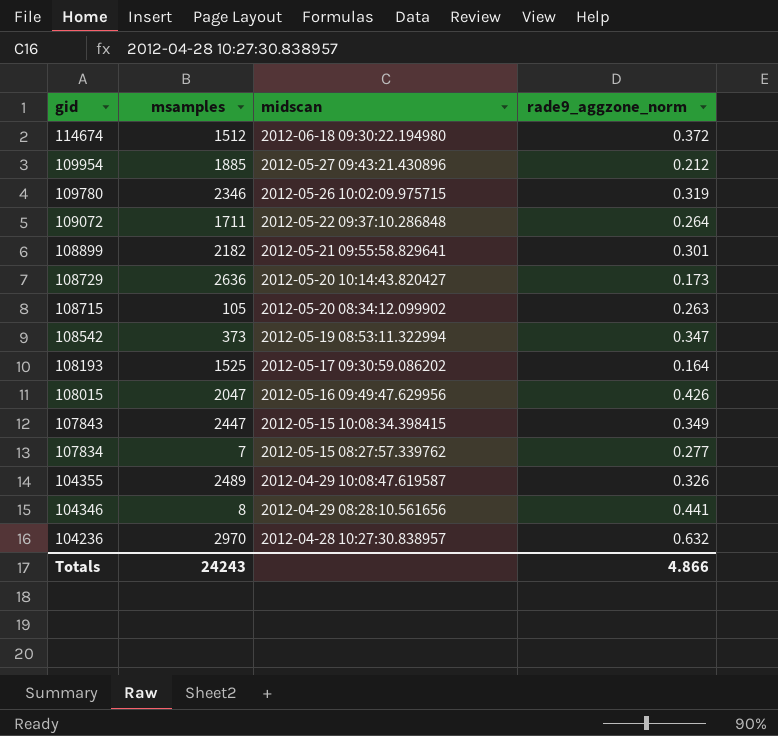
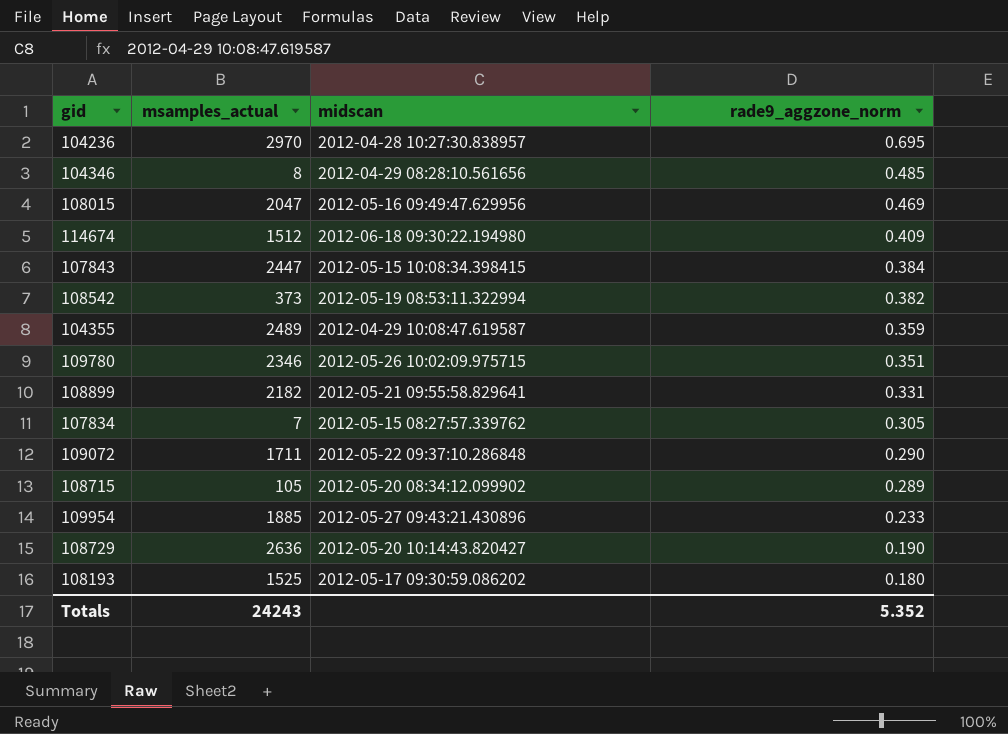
row order: gid descending -> rade9_aggzone_norm descending
column name: msamples -> msamples_actual
104236 | rade9_aggzone_norm: 0.632 -> 0.695
104346 | rade9_aggzone_norm: 0.441 -> 0.485
108015 | rade9_aggzone_norm: 0.426 -> 0.469
114674 | rade9_aggzone_norm: 0.372 -> 0.409
107843 | rade9_aggzone_norm: 0.349 -> 0.384
108542 | rade9_aggzone_norm: 0.347 -> 0.382
104355 | rade9_aggzone_norm: 0.326 -> 0.359
109780 | rade9_aggzone_norm: 0.319 -> 0.351
108899 | rade9_aggzone_norm: 0.301 -> 0.331
107834 | rade9_aggzone_norm: 0.277 -> 0.305
109072 | rade9_aggzone_norm: 0.264 -> 0.290
108715 | rade9_aggzone_norm: 0.263 -> 0.289
109954 | rade9_aggzone_norm: 0.212 -> 0.233
108729 | rade9_aggzone_norm: 0.173 -> 0.190
108193 | rade9_aggzone_norm: 0.164 -> 0.180
Totals | rade9_aggzone_norm: 4.866 -> 5.352

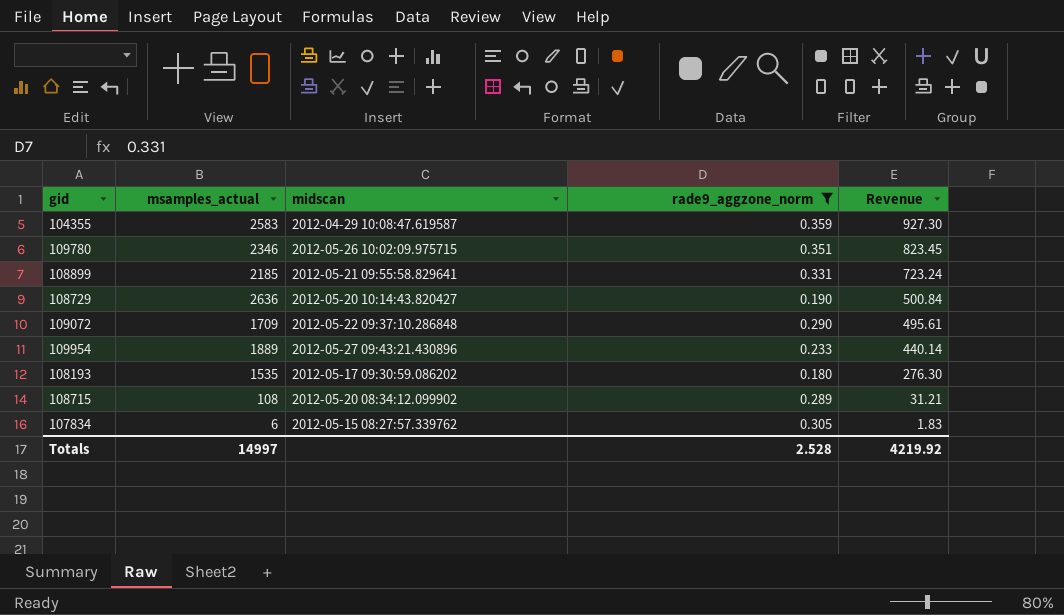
filter: none -> rade9_aggzone_norm <= 0.359
row order: rade9_aggzone_norm descending -> Revenue descending
column Revenue | formula: none -> [msamples_actual] * [rade9_aggzone_norm]
104355 | msamples_actual: 2489 -> 2583
108899 | msamples_actual: 2182 -> 2185
109072 | msamples_actual: 1711 -> 1709
109954 | msamples_actual: 1885 -> 1889
108193 | msamples_actual: 1525 -> 1535
108715 | msamples_actual: 105 -> 108
107834 | msamples_actual: 7 -> 6
Totals | msamples_actual: 24243 -> 14997
Totals | rade9_aggzone_norm: 5.352 -> 2.528

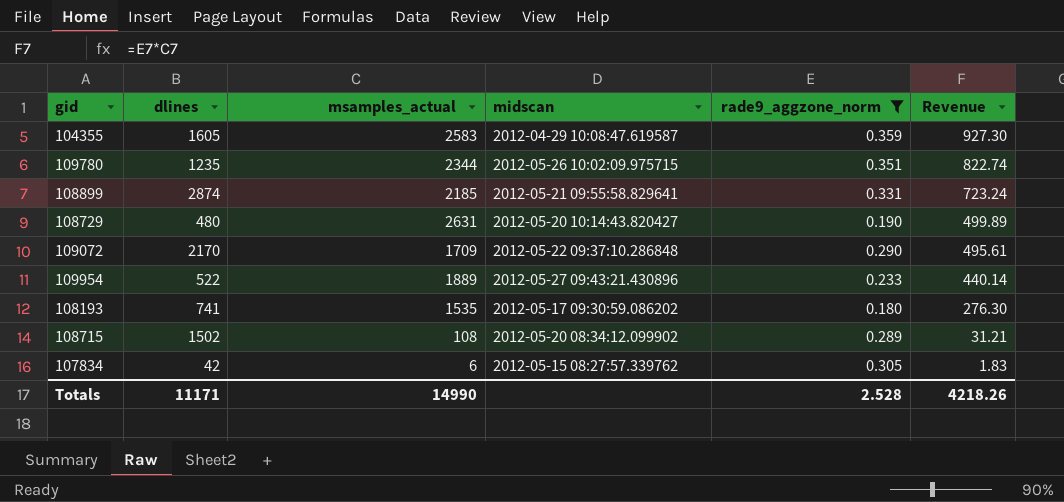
column dlines | position: none -> 2
109780 | msamples_actual: 2346 -> 2344
109780 | Revenue: 823.45 -> 822.74
108729 | msamples_actual: 2636 -> 2631
108729 | Revenue: 500.84 -> 499.89
Totals | msamples_actual: 14997 -> 14990
Totals | Revenue: 4219.92 -> 4218.26

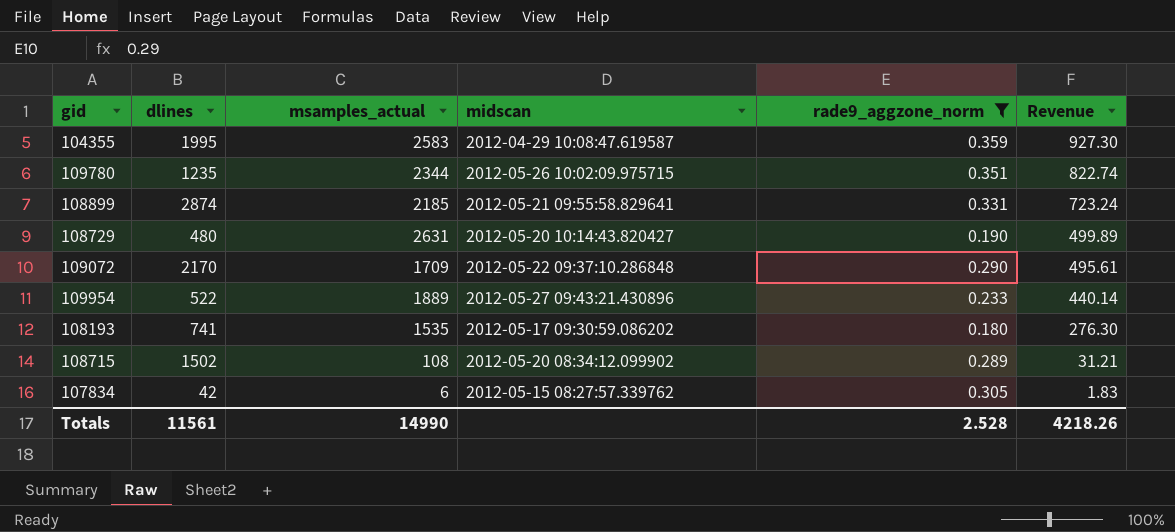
104355 | dlines: 1605 -> 1995
Totals | dlines: 11171 -> 11561

